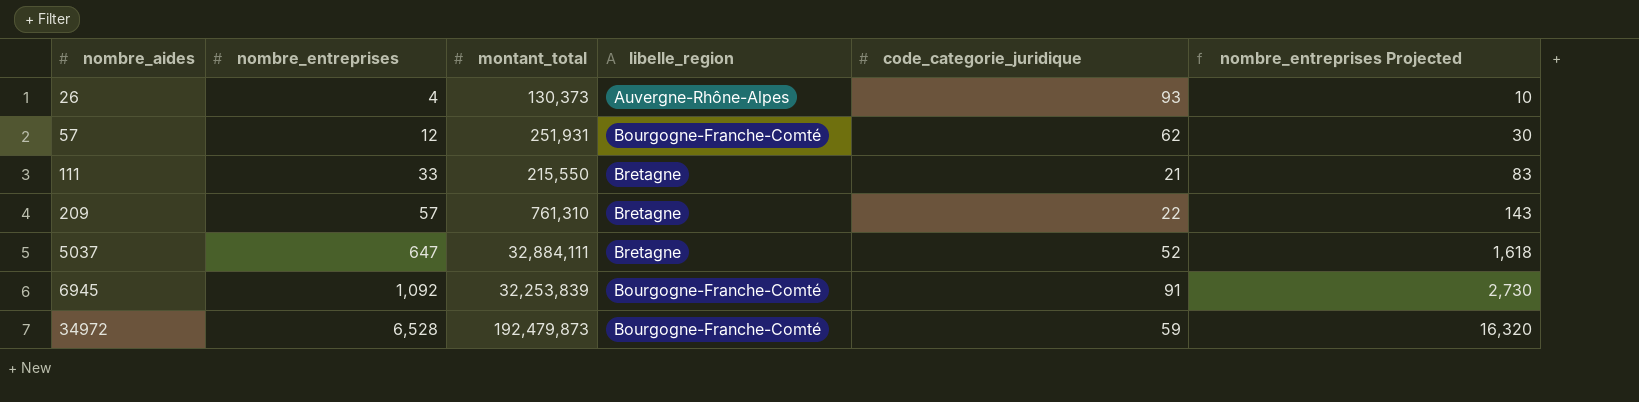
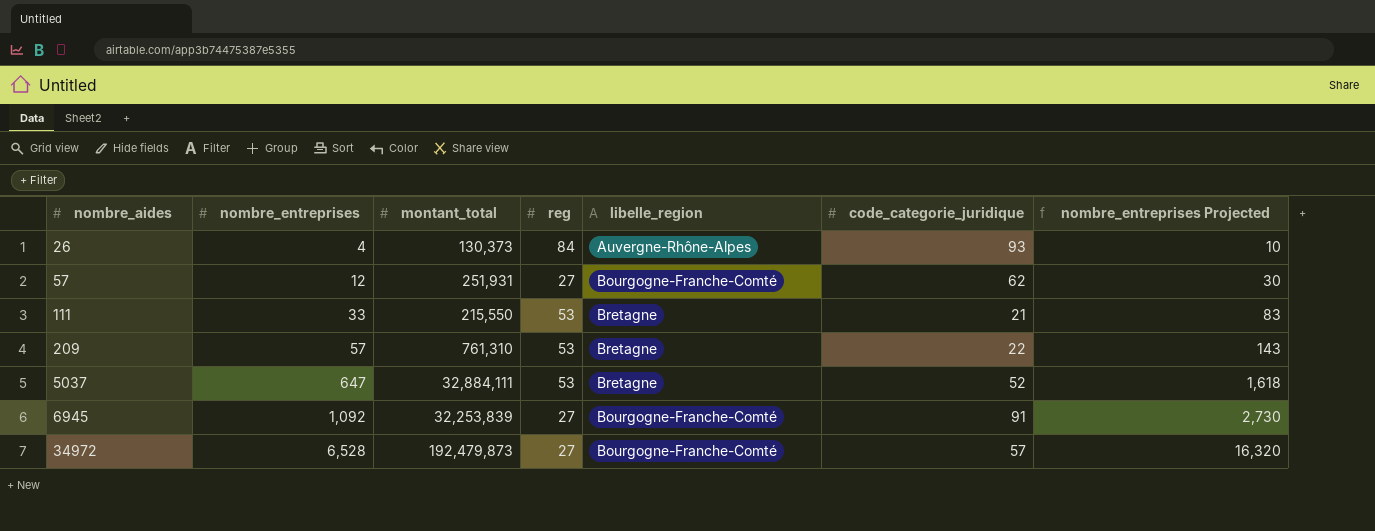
column reg | position: none -> 4
34972 | code_categorie_juridique: 59 -> 57

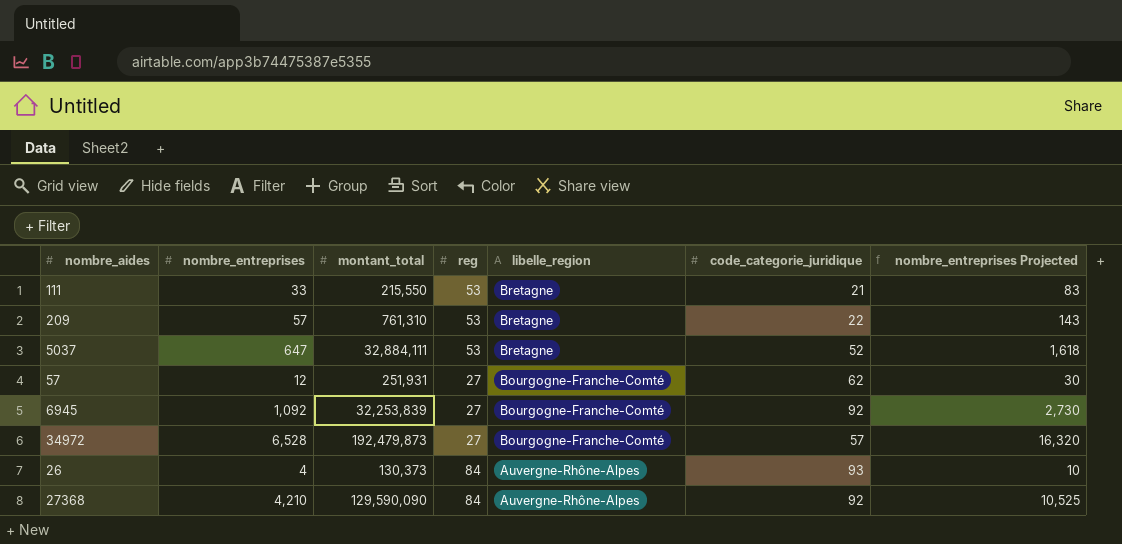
row order: nombre_aides ascending -> libelle_region descending
6945 | code_categorie_juridique: 91 -> 92
row 27368: none -> 4,210 | 129,590,090 | 84 | Auvergne-Rhône-Alpes | 92 | 10,525

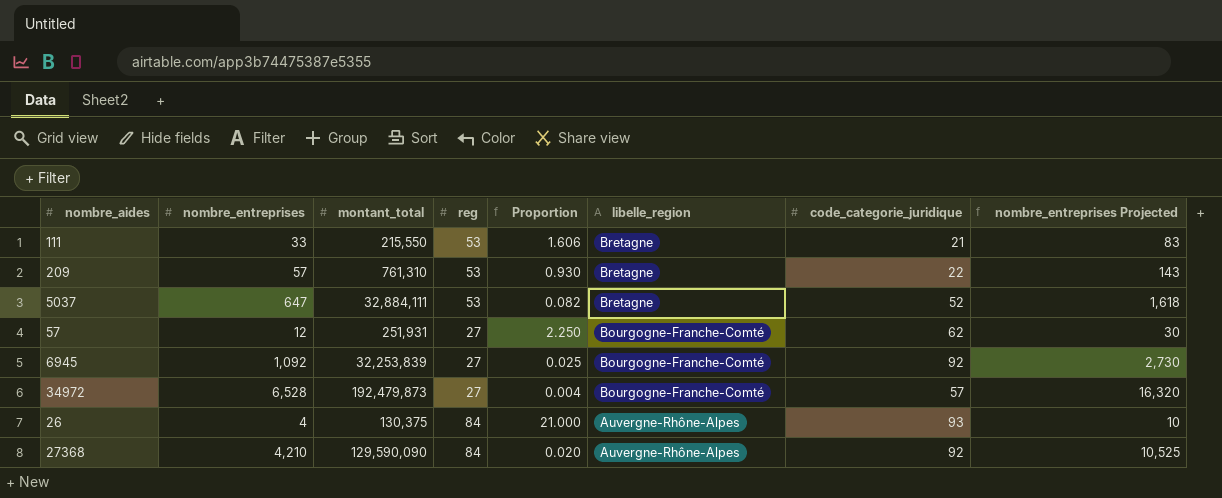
column Proportion | formula: none -> [reg] / [nombre_entreprises]
26 | montant_total: 130,373 -> 130,375

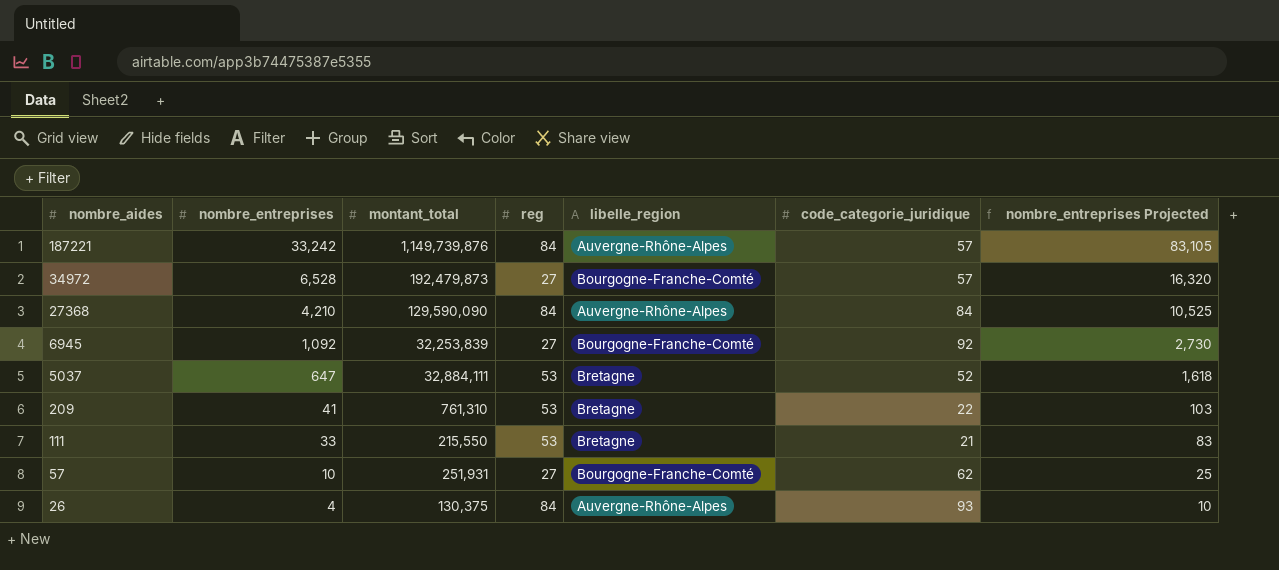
row order: libelle_region descending -> nombre_aides descending
column Proportion | formula: [reg] / [nombre_entreprises] -> none
row 187221: none -> 33,242 | 1,149,739,876 | 84 | Auvergne-Rhône-Alpes | 57 | 83,105
27368 | code_categorie_juridique: 92 -> 84
209 | nombre_entreprises: 57 -> 41
209 | nombre_entreprises Projected: 143 -> 103
57 | nombre_entreprises: 12 -> 10
57 | nombre_entreprises Projected: 30 -> 25

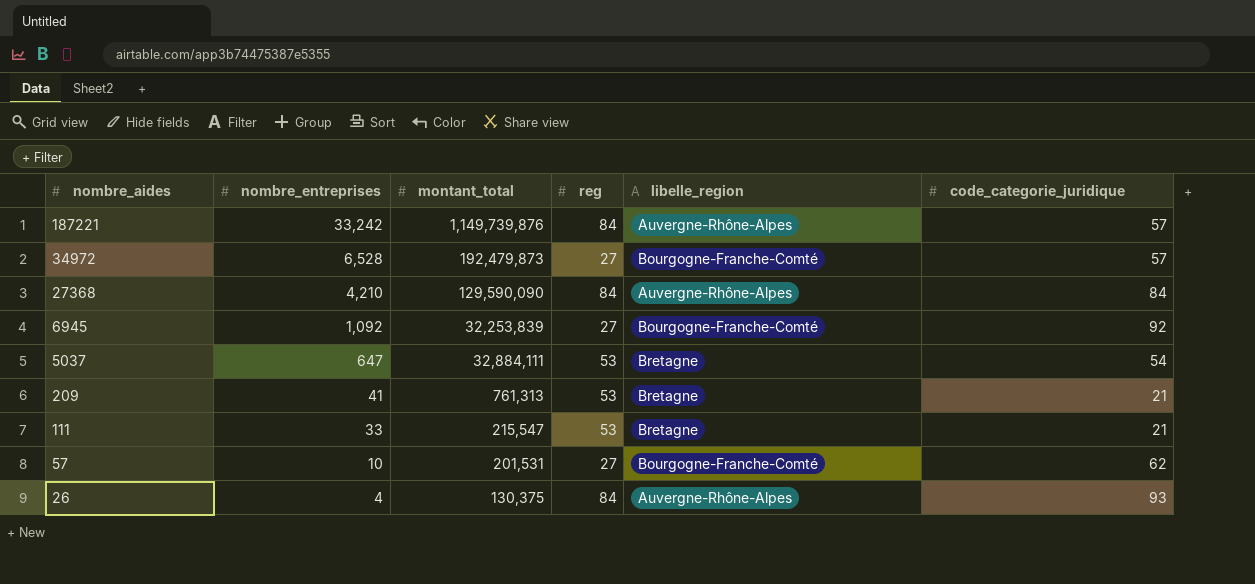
column nombre_entreprises Projected | formula: [nombre_entreprises] * 2.5 -> none
5037 | code_categorie_juridique: 52 -> 54
209 | montant_total: 761,310 -> 761,313
209 | code_categorie_juridique: 22 -> 21
111 | montant_total: 215,550 -> 215,547
57 | montant_total: 251,931 -> 201,531

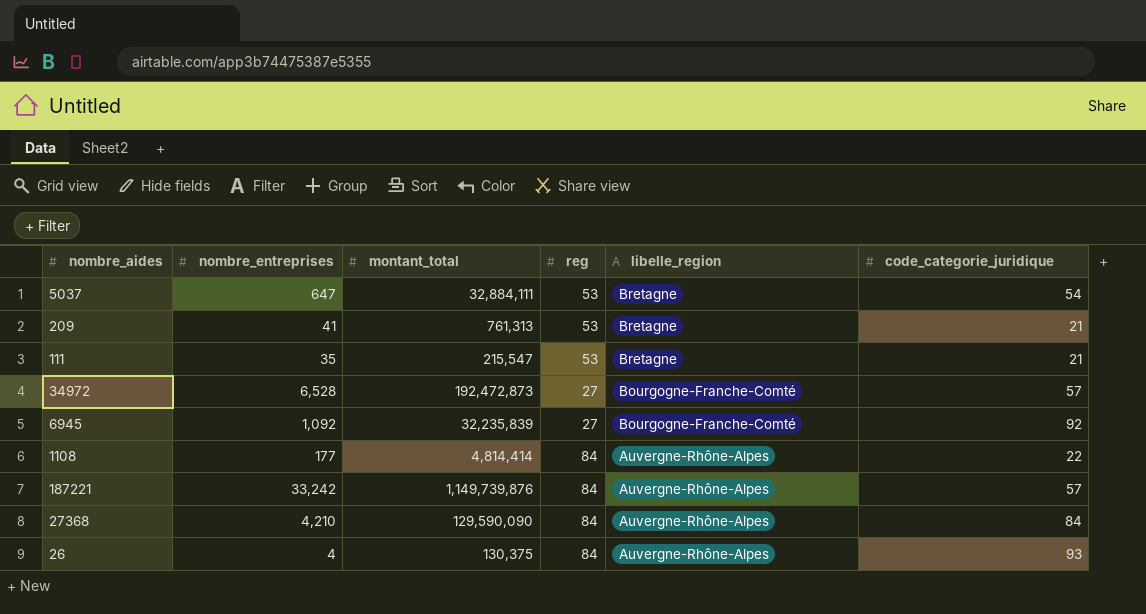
row order: nombre_aides descending -> libelle_region descending
row 57: 10 | 201,531 | 27 | Bourgogne-Franche-Comté | 62 -> none
111 | nombre_entreprises: 33 -> 35
34972 | montant_total: 192,479,873 -> 192,472,873
6945 | montant_total: 32,253,839 -> 32,235,839
row 1108: none -> 177 | 4,814,414 | 84 | Auvergne-Rhône-Alpes | 22

